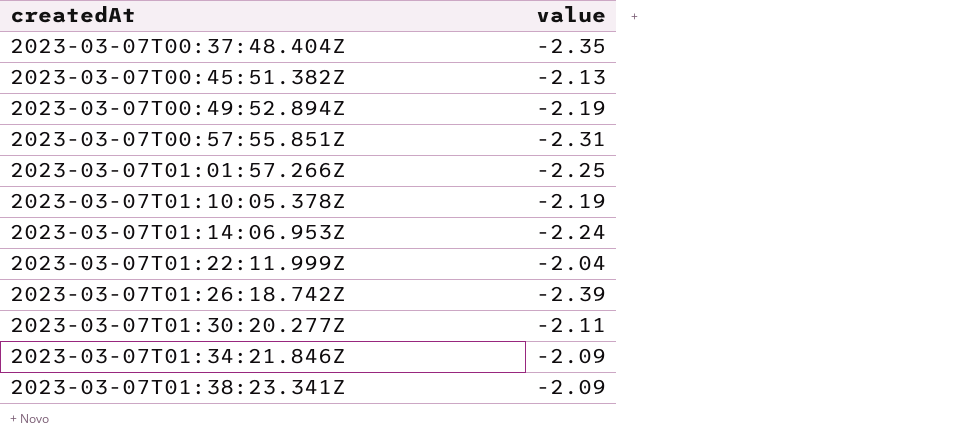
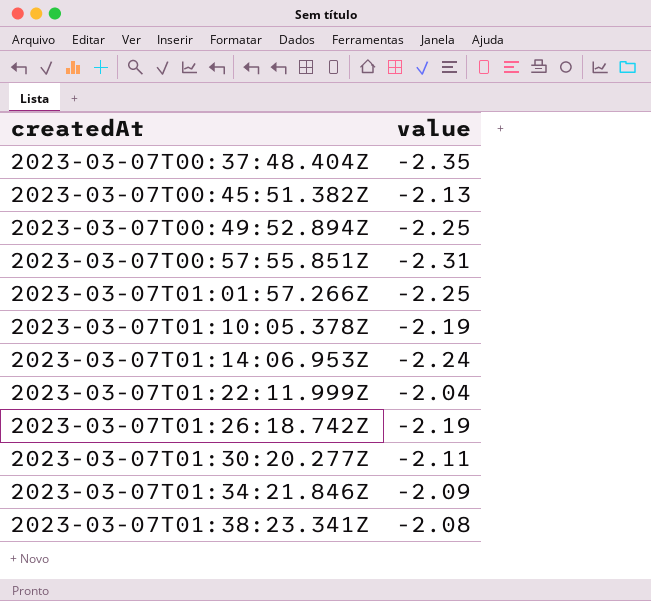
2023-03-07T00:49:52.894Z | value: -2.19 -> -2.25
2023-03-07T01:26:18.742Z | value: -2.39 -> -2.19
2023-03-07T01:38:23.341Z | value: -2.09 -> -2.08

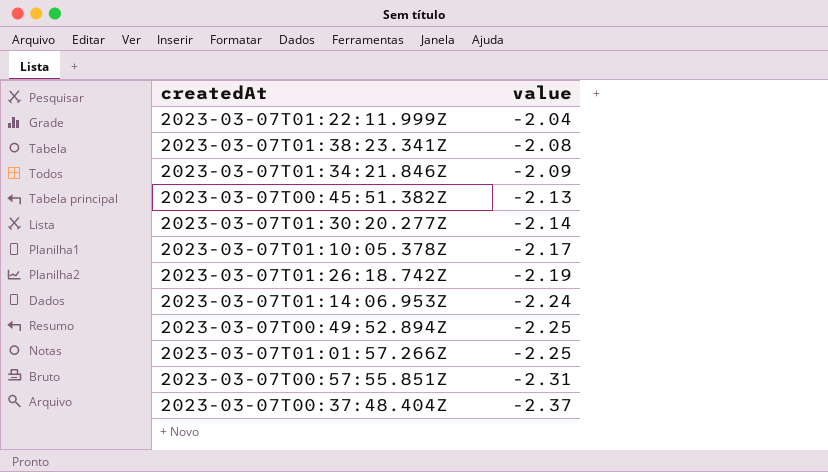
row order: createdAt ascending -> value descending
2023-03-07T01:30:20.277Z | value: -2.11 -> -2.14
2023-03-07T01:10:05.378Z | value: -2.19 -> -2.17
2023-03-07T00:37:48.404Z | value: -2.35 -> -2.37

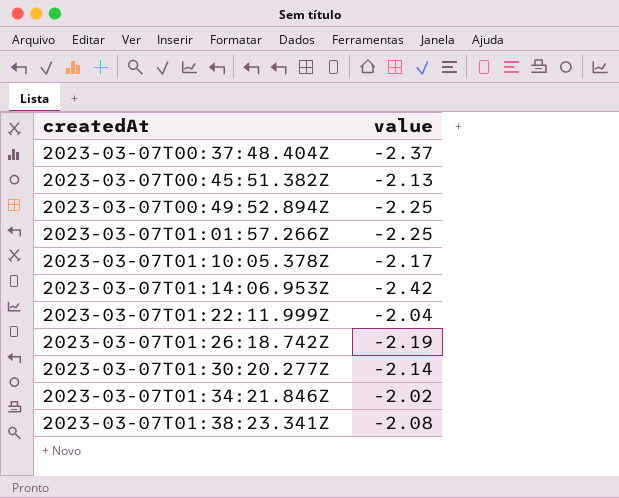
row order: value descending -> createdAt ascending
row 2023-03-07T00:57:55.851Z: -2.31 -> none
2023-03-07T01:14:06.953Z | value: -2.24 -> -2.42
2023-03-07T01:34:21.846Z | value: -2.09 -> -2.02

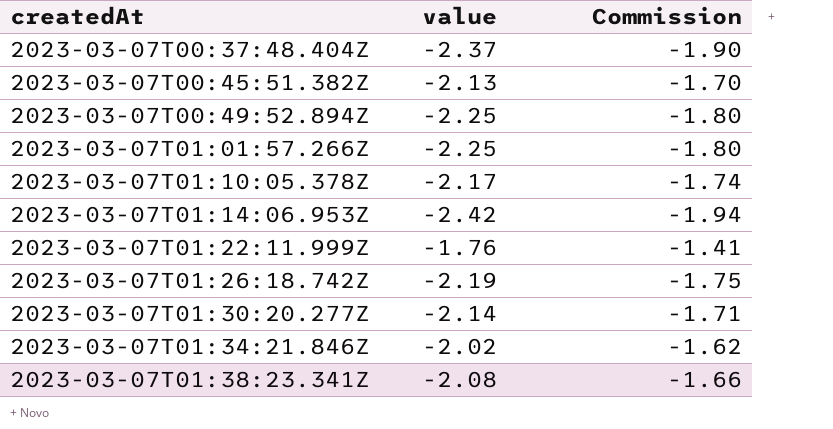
column Commission | formula: none -> [value] * 0.8
2023-03-07T01:22:11.999Z | value: -2.04 -> -1.76

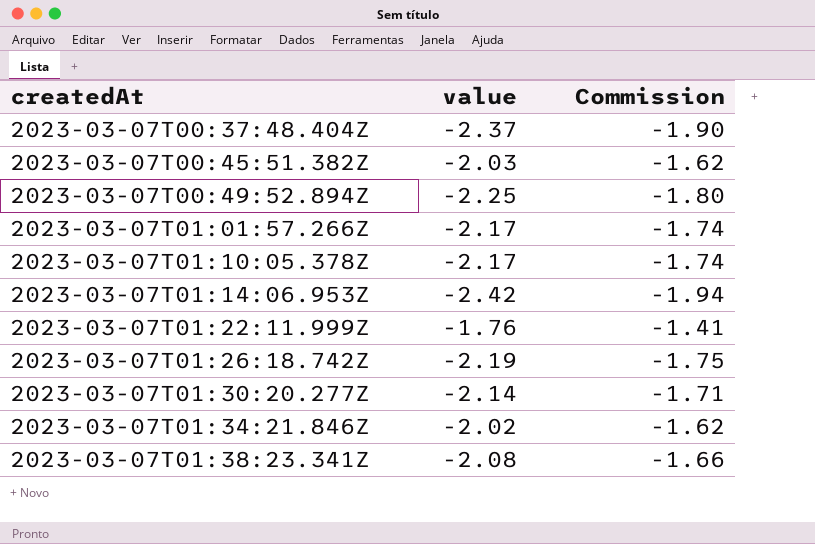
2023-03-07T00:45:51.382Z | value: -2.13 -> -2.03
2023-03-07T00:45:51.382Z | Commission: -1.70 -> -1.62
2023-03-07T01:01:57.266Z | value: -2.25 -> -2.17
2023-03-07T01:01:57.266Z | Commission: -1.80 -> -1.74

